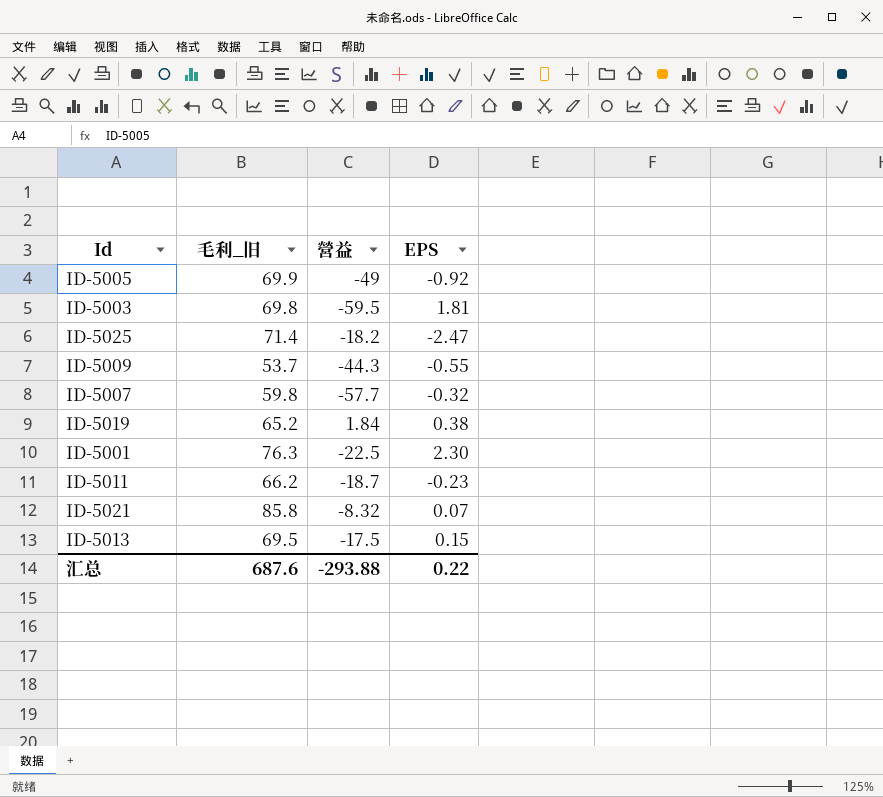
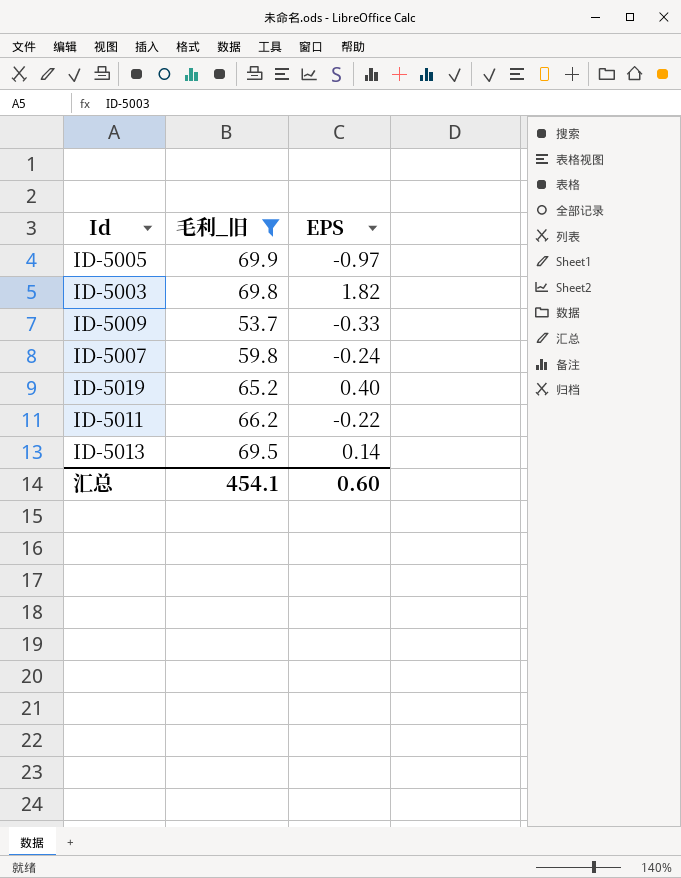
filter: none -> 毛利_旧 <= 69.9
column 營益 | position: 3 -> none
ID-5005 | EPS: -0.92 -> -0.97
ID-5003 | EPS: 1.81 -> 1.82
ID-5009 | EPS: -0.55 -> -0.33
ID-5007 | EPS: -0.32 -> -0.24
ID-5019 | EPS: 0.38 -> 0.40
ID-5011 | EPS: -0.23 -> -0.22
ID-5013 | EPS: 0.15 -> 0.14
汇总 | 毛利_旧: 687.6 -> 454.1
汇总 | EPS: 0.22 -> 0.60

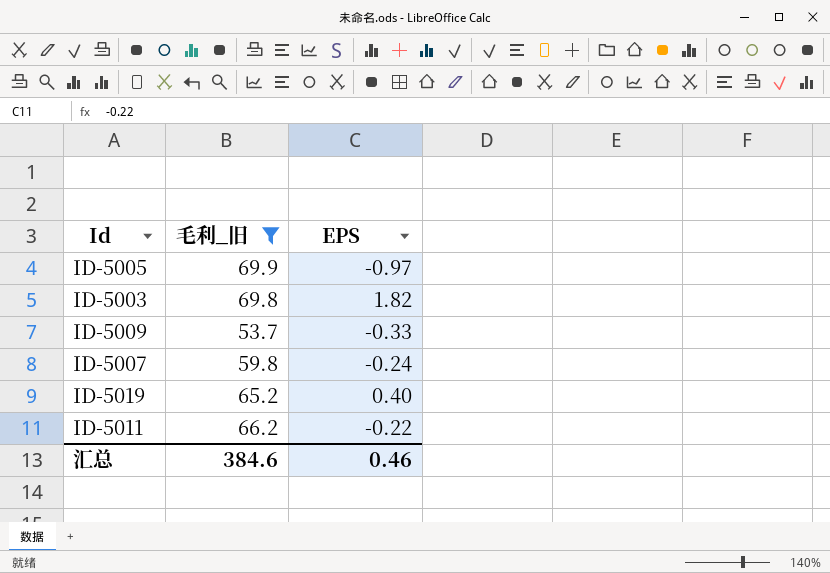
row ID-5013: 69.5 | 0.14 -> none
汇总 | 毛利_旧: 454.1 -> 384.6
汇总 | EPS: 0.60 -> 0.46

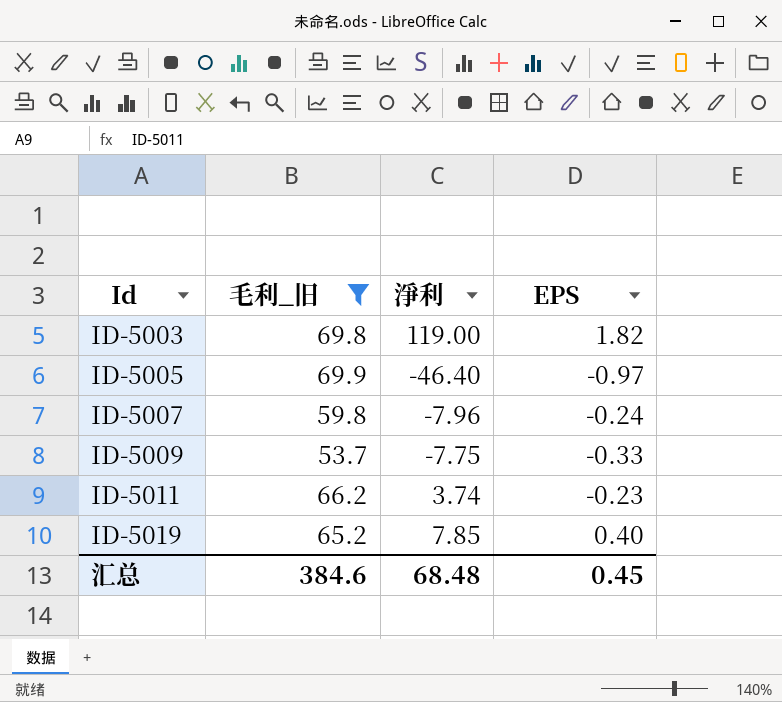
row order: none -> Id ascending
column 淨利 | position: none -> 3
ID-5011 | EPS: -0.22 -> -0.23
汇总 | EPS: 0.46 -> 0.45

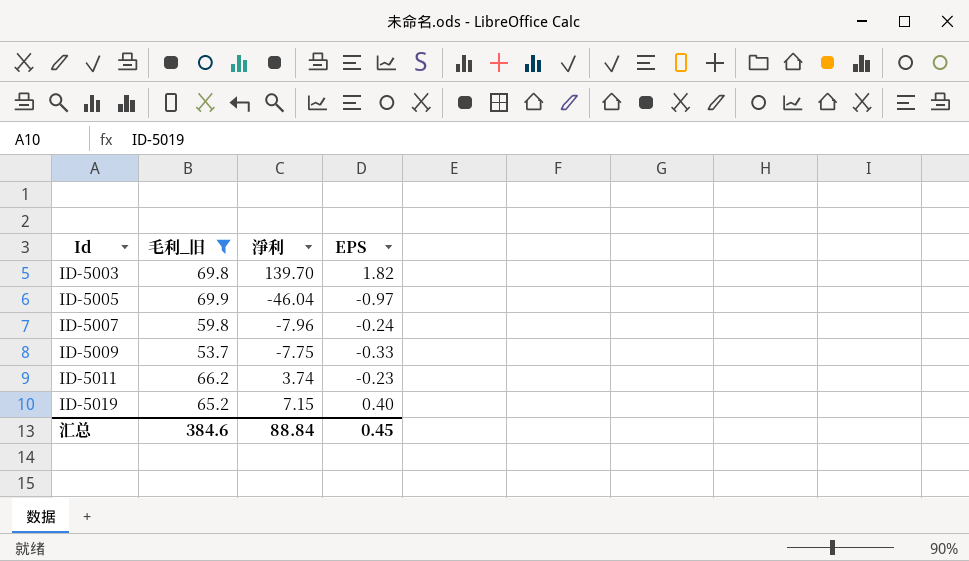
ID-5003 | 淨利: 119.00 -> 139.70
ID-5005 | 淨利: -46.40 -> -46.04
ID-5019 | 淨利: 7.85 -> 7.15
汇总 | 淨利: 68.48 -> 88.84

